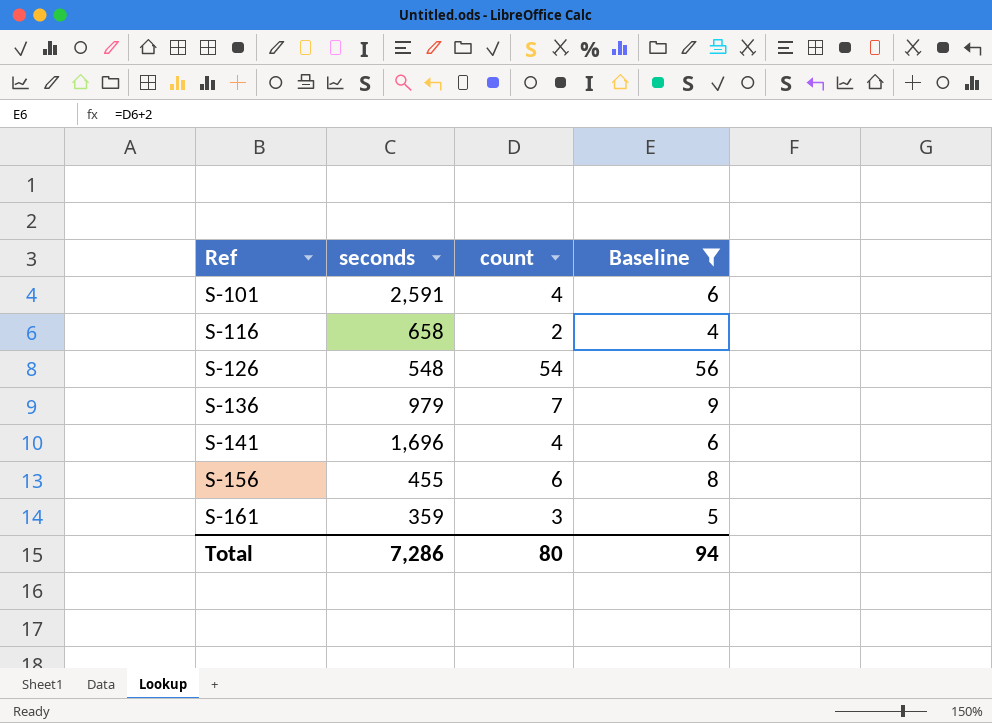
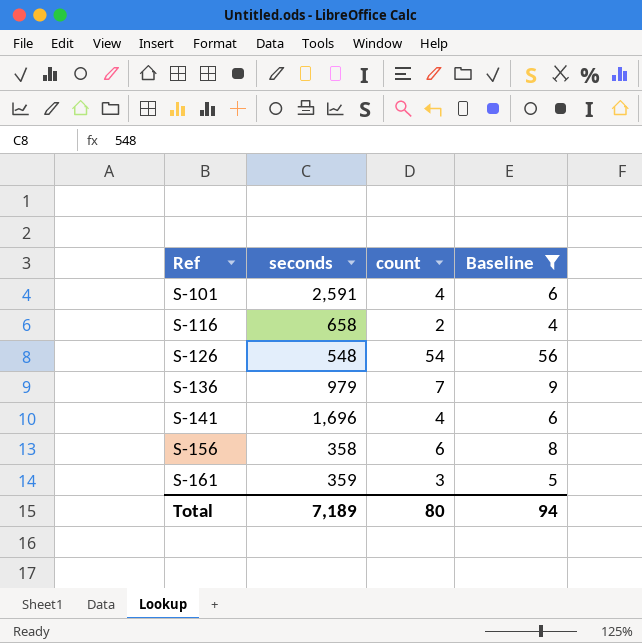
S-156 | seconds: 455 -> 358
Total | seconds: 7,286 -> 7,189

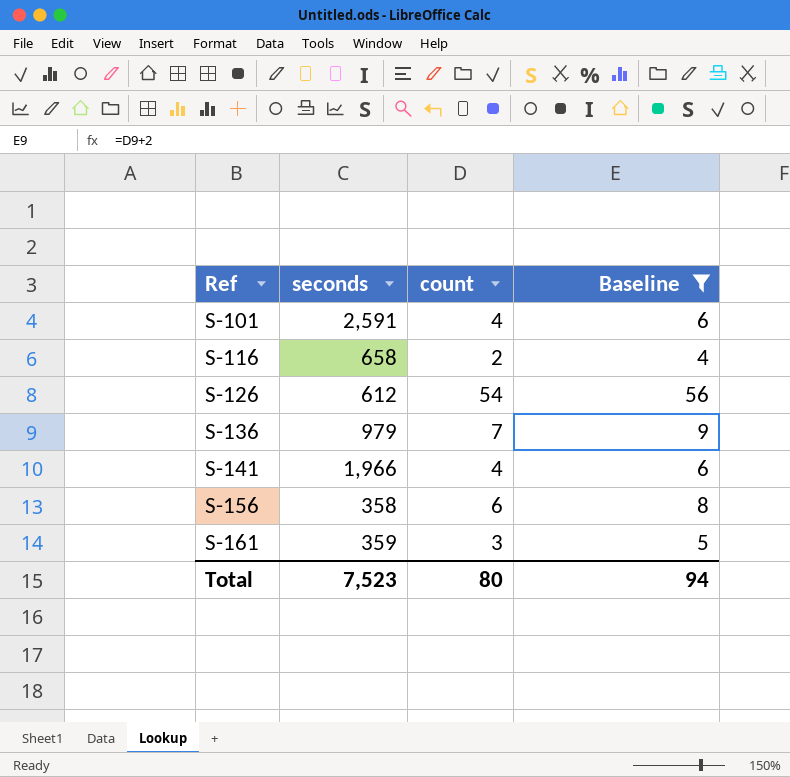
S-126 | seconds: 548 -> 612
S-141 | seconds: 1,696 -> 1,966
Total | seconds: 7,189 -> 7,523

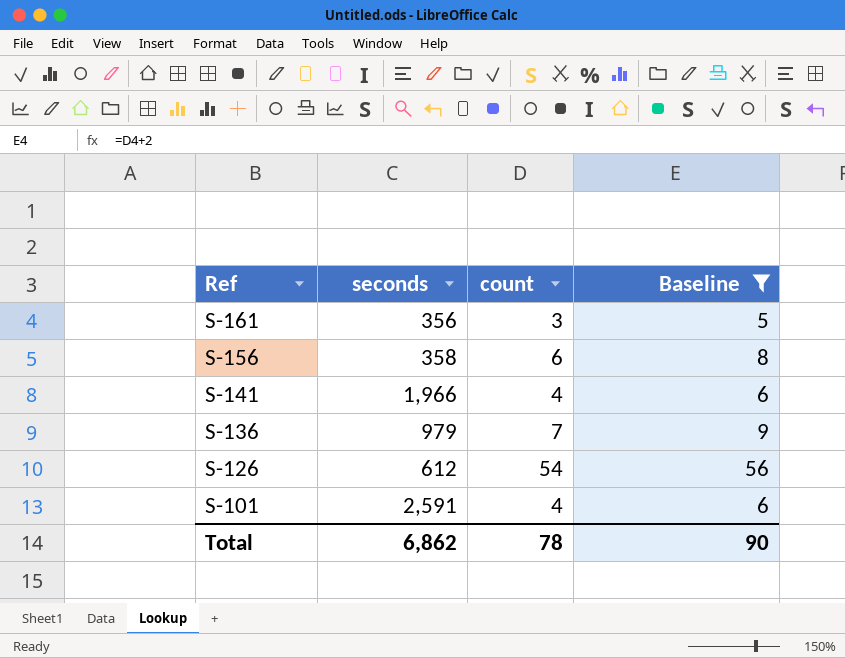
row order: Ref ascending -> Ref descending
row S-116: 658 | 2 | 4 -> none
S-161 | seconds: 359 -> 356
Total | seconds: 7,523 -> 6,862
Total | count: 80 -> 78
Total | Baseline: 94 -> 90

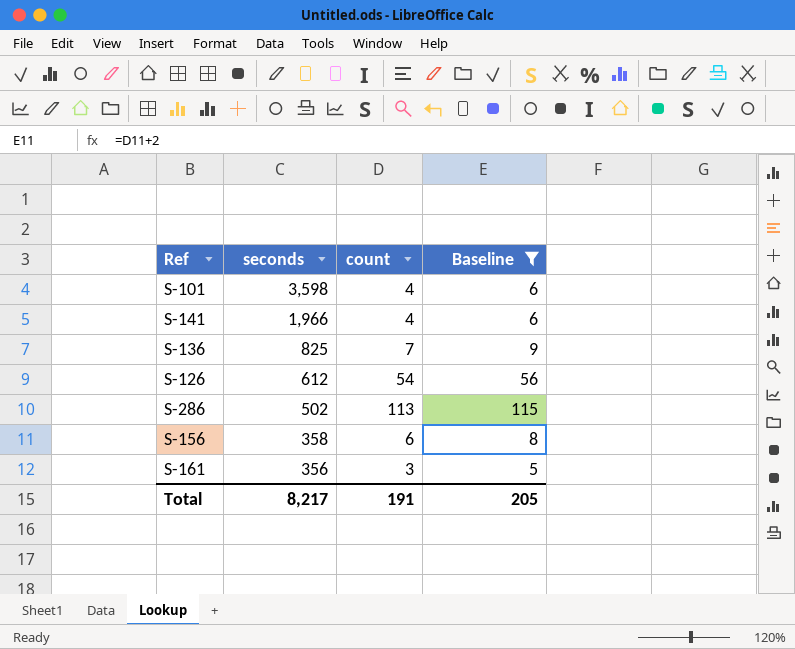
row order: Ref descending -> seconds descending
S-101 | seconds: 2,591 -> 3,598
S-136 | seconds: 979 -> 825
row S-286: none -> 502 | 113 | 115
Total | seconds: 6,862 -> 8,217
Total | count: 78 -> 191
Total | Baseline: 90 -> 205

